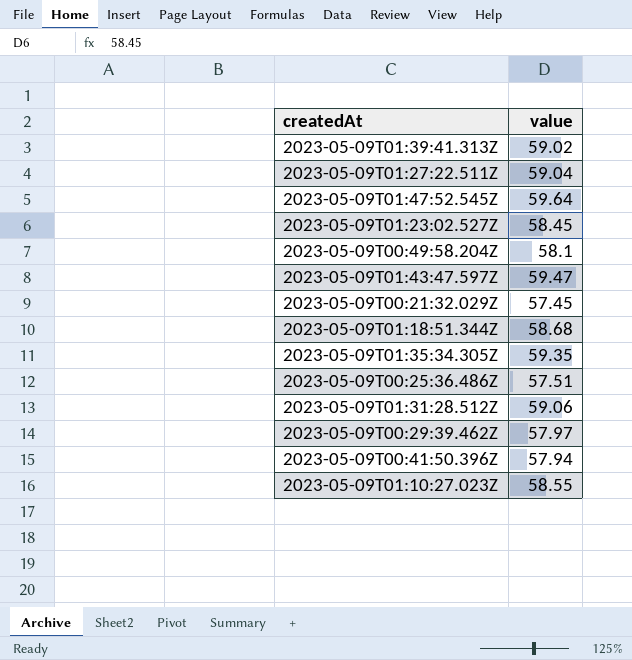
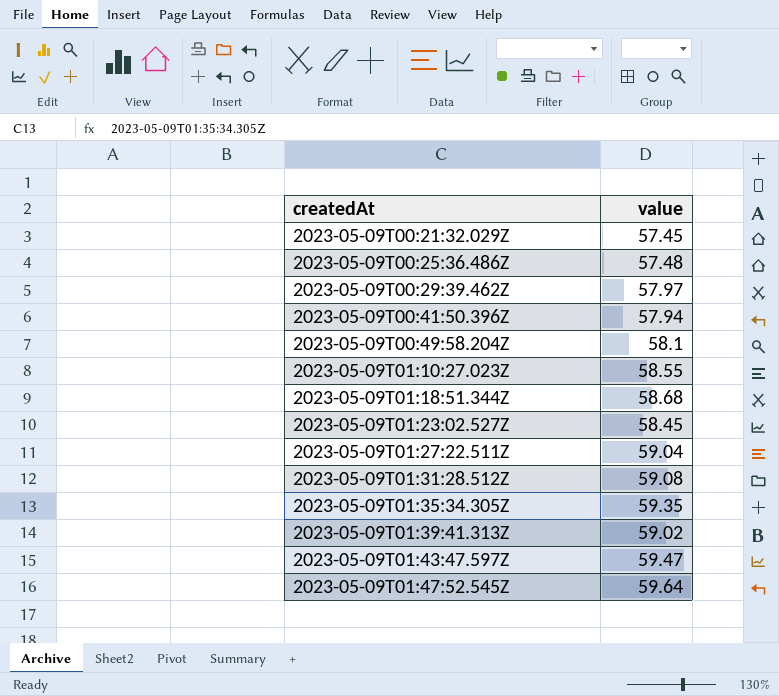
row order: none -> createdAt ascending
2023-05-09T00:25:36.486Z | value: 57.51 -> 57.48
2023-05-09T01:31:28.512Z | value: 59.06 -> 59.08

